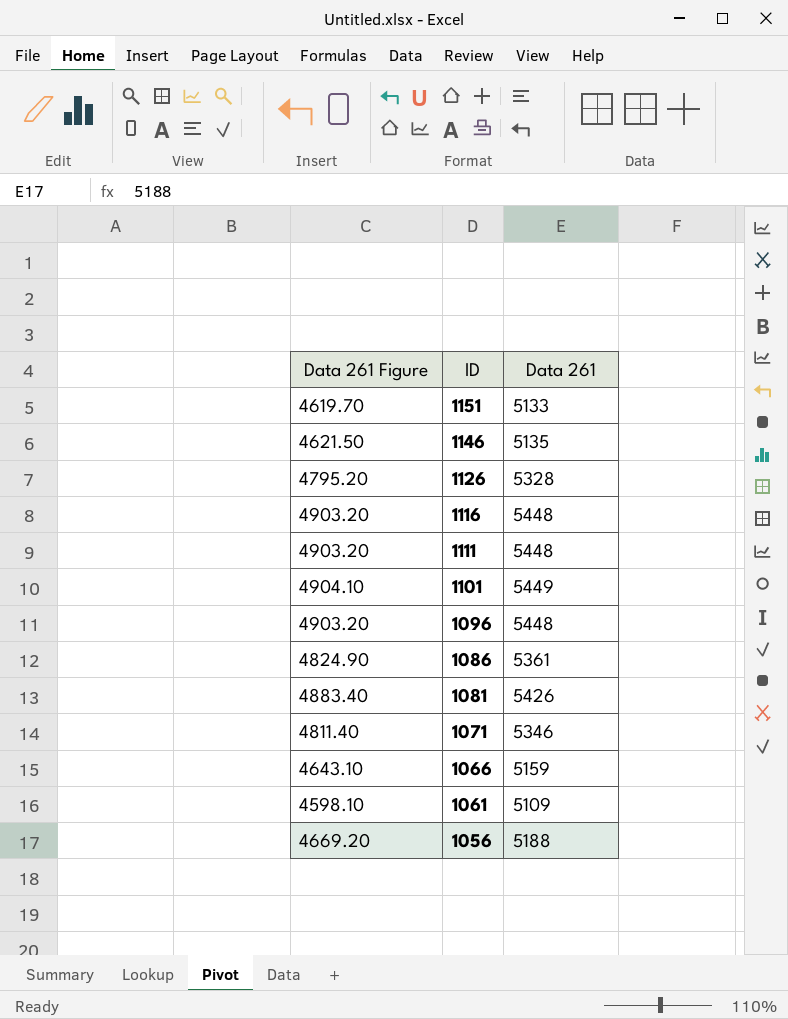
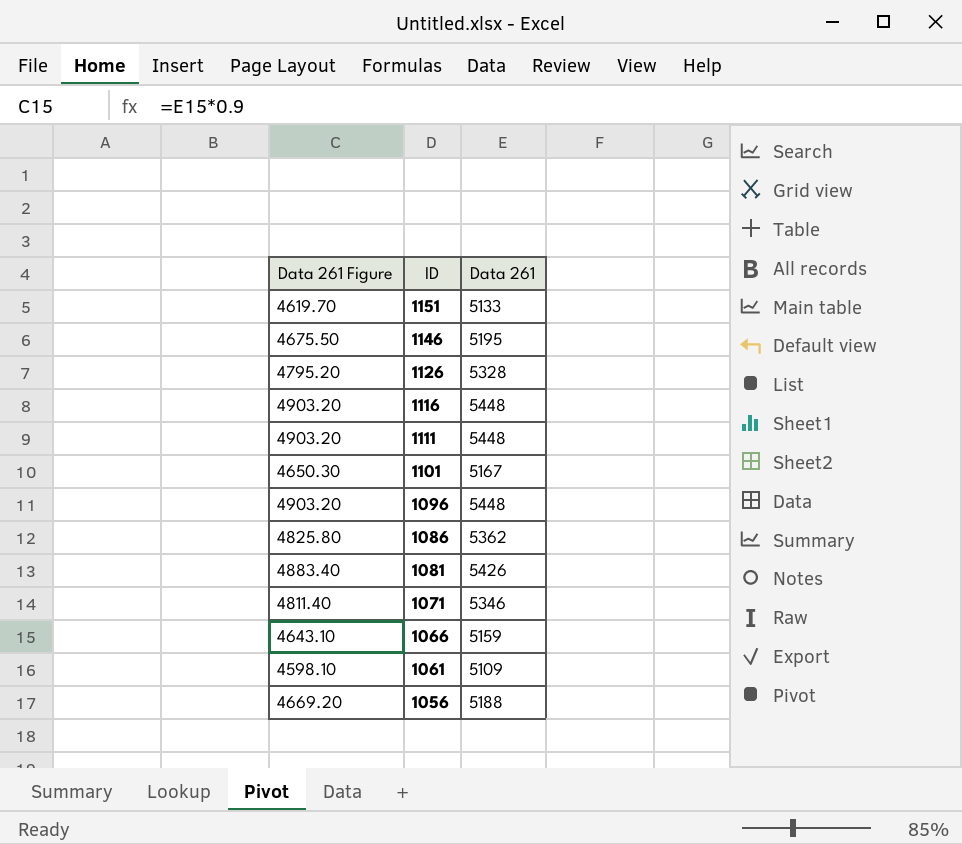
1146 | Data 261 Figure: 4621.50 -> 4675.50
1146 | Data 261: 5135 -> 5195
1101 | Data 261 Figure: 4904.10 -> 4650.30
1101 | Data 261: 5449 -> 5167
1086 | Data 261 Figure: 4824.90 -> 4825.80
1086 | Data 261: 5361 -> 5362

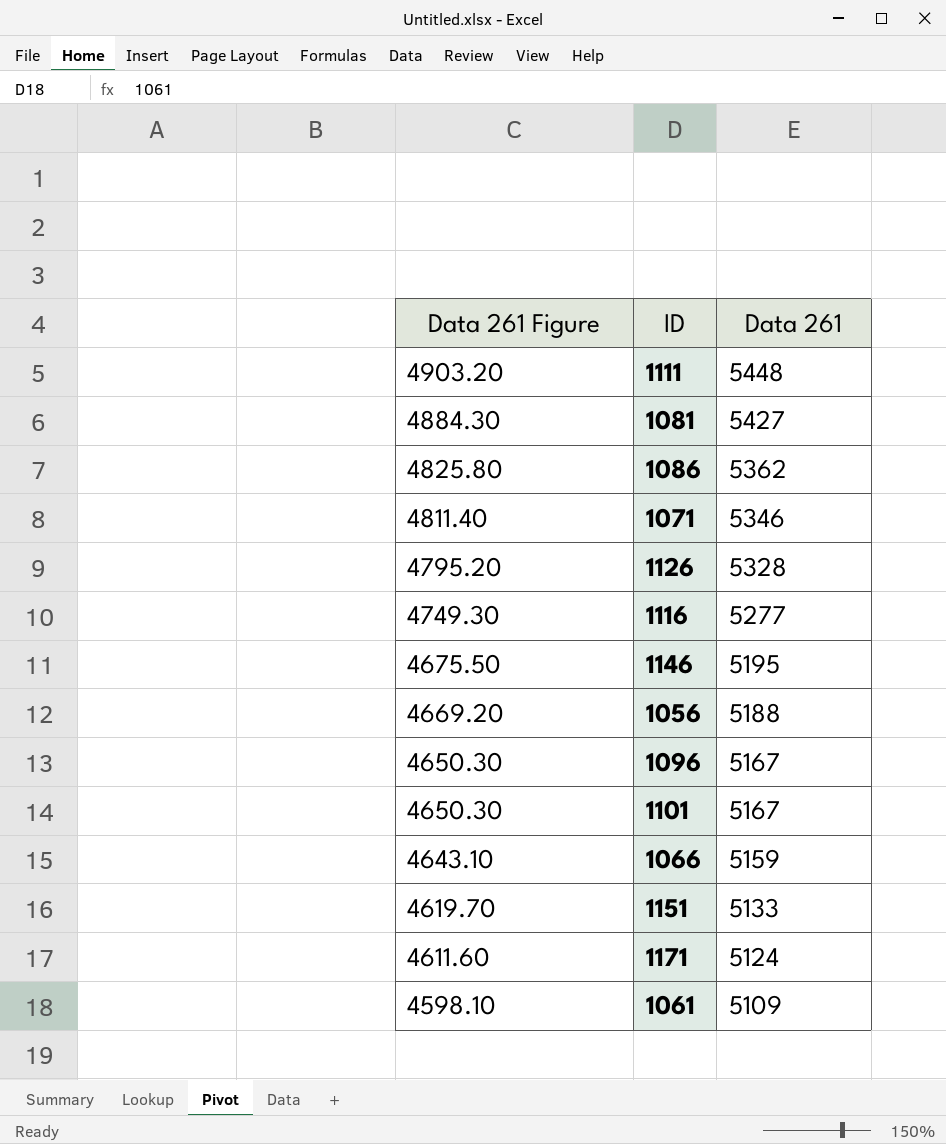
row order: ID descending -> Data 261 Figure descending
1081 | Data 261 Figure: 4883.40 -> 4884.30
1081 | Data 261: 5426 -> 5427
1116 | Data 261 Figure: 4903.20 -> 4749.30
1116 | Data 261: 5448 -> 5277
1096 | Data 261 Figure: 4903.20 -> 4650.30
1096 | Data 261: 5448 -> 5167
row 1171: none -> 4611.60 | 5124

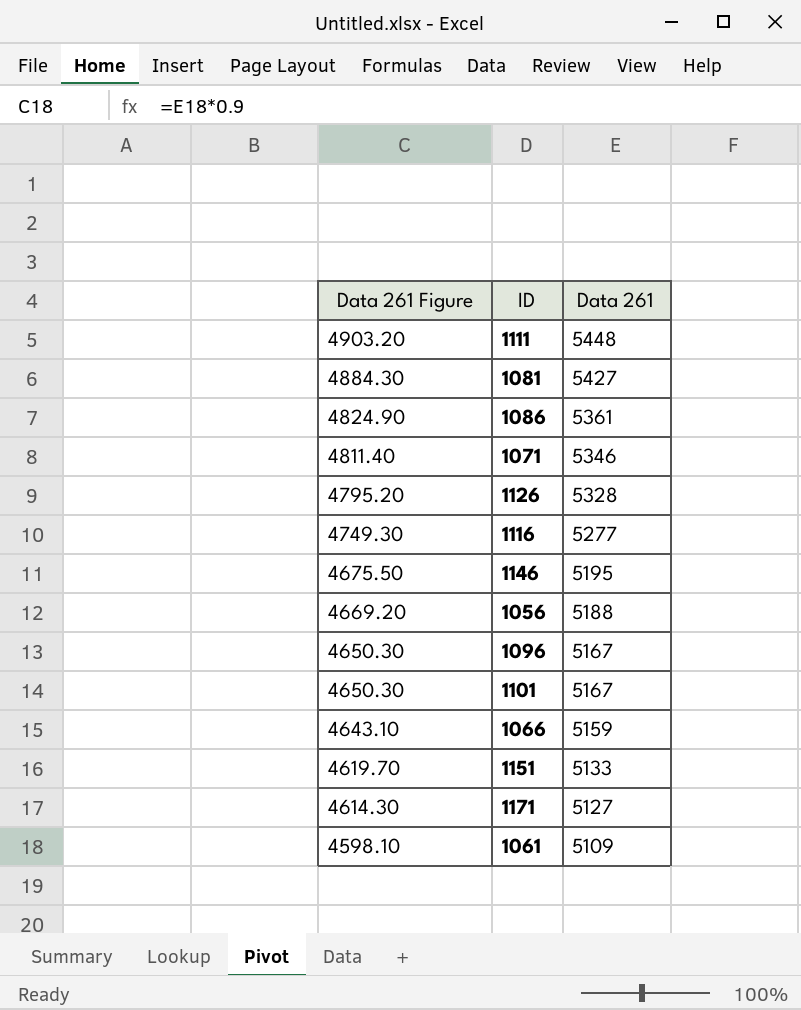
1086 | Data 261 Figure: 4825.80 -> 4824.90
1086 | Data 261: 5362 -> 5361
1171 | Data 261 Figure: 4611.60 -> 4614.30
1171 | Data 261: 5124 -> 5127

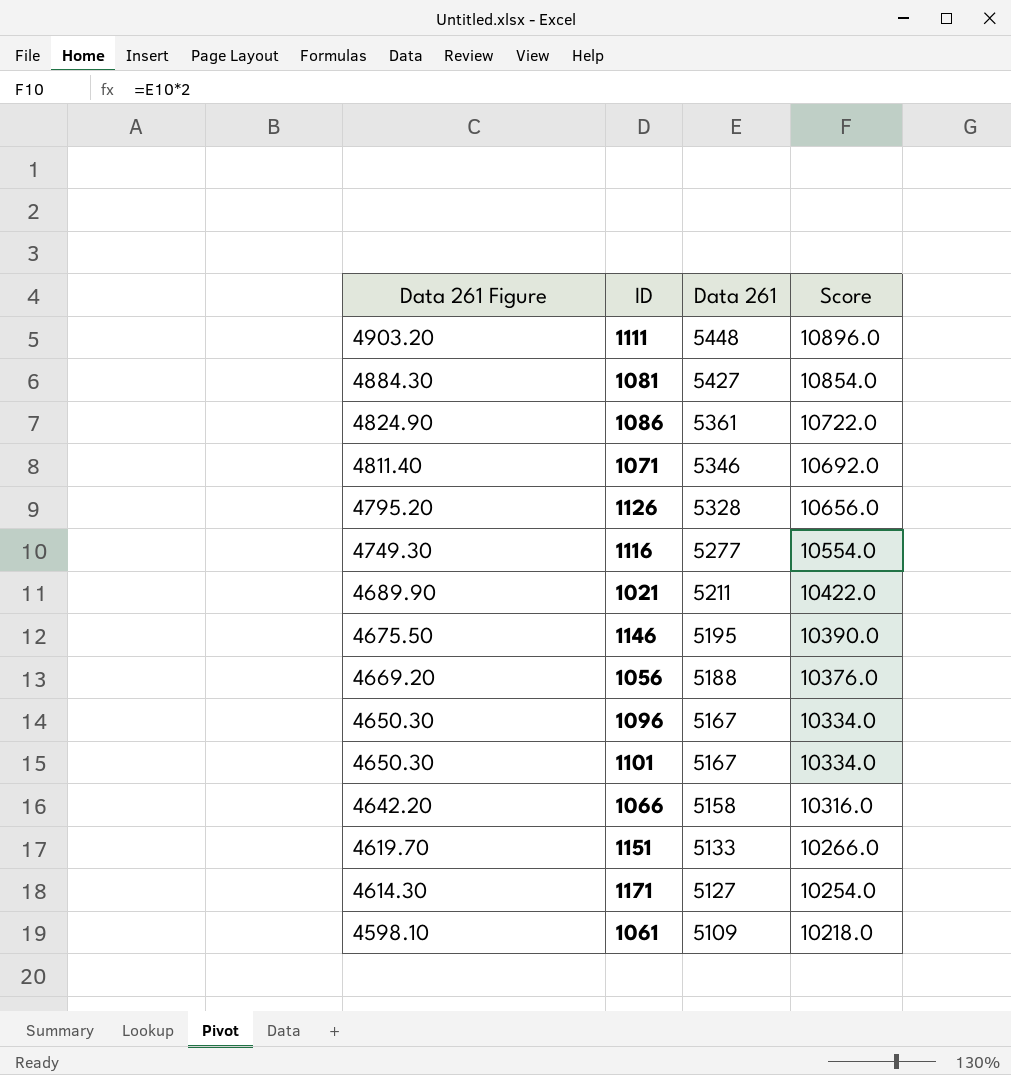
column Score | formula: none -> [Data 261] * 2
row 1021: none -> 4689.90 | 5211 | 10422.0
1066 | Data 261 Figure: 4643.10 -> 4642.20
1066 | Data 261: 5159 -> 5158

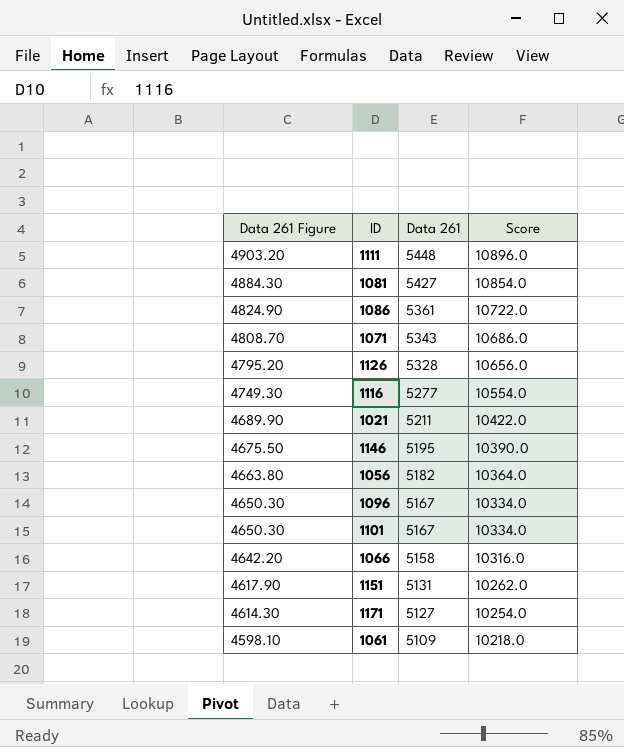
1071 | Data 261 Figure: 4811.40 -> 4808.70
1071 | Data 261: 5346 -> 5343
1071 | Score: 10692.0 -> 10686.0
1056 | Data 261 Figure: 4669.20 -> 4663.80
1056 | Data 261: 5188 -> 5182
1056 | Score: 10376.0 -> 10364.0
1151 | Data 261 Figure: 4619.70 -> 4617.90
1151 | Data 261: 5133 -> 5131
1151 | Score: 10266.0 -> 10262.0

